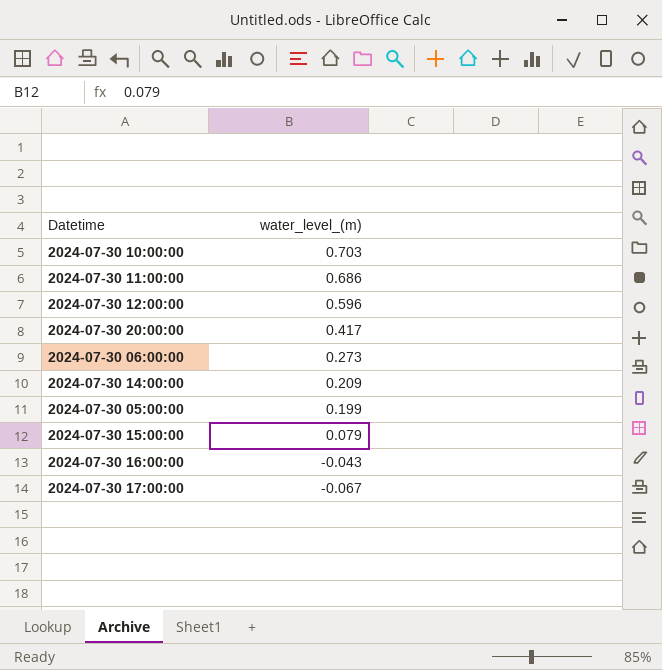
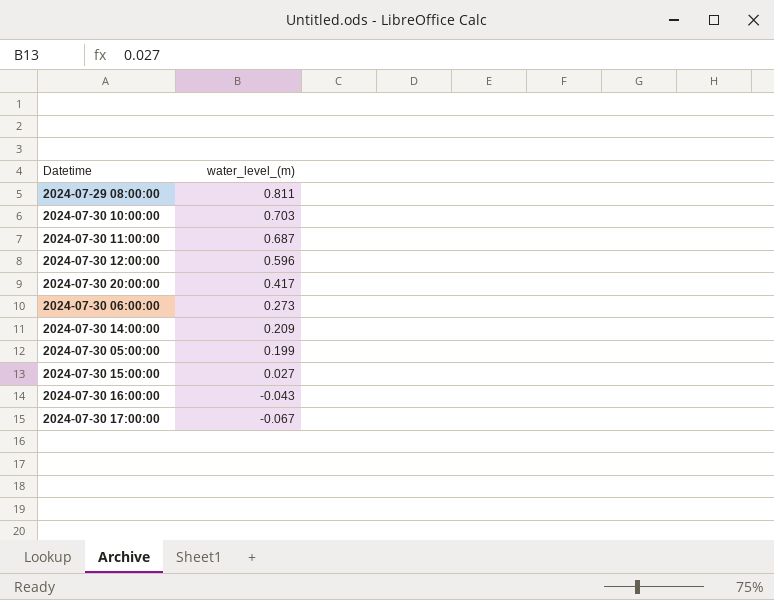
row 2024-07-29 08:00:00: none -> 0.811
2024-07-30 11:00:00 | water_level_(m): 0.686 -> 0.687
2024-07-30 15:00:00 | water_level_(m): 0.079 -> 0.027

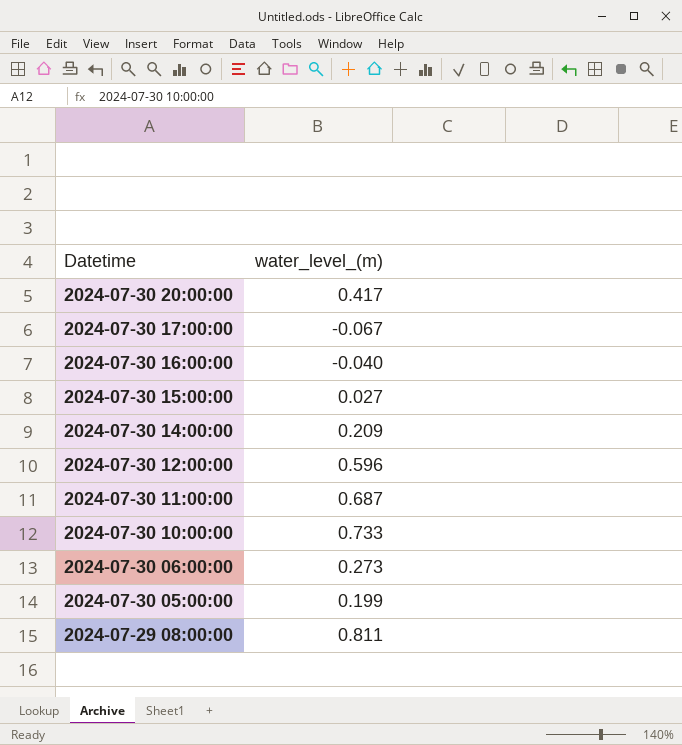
row order: water_level_(m) descending -> Datetime descending
2024-07-30 16:00:00 | water_level_(m): -0.043 -> -0.040
2024-07-30 10:00:00 | water_level_(m): 0.703 -> 0.733

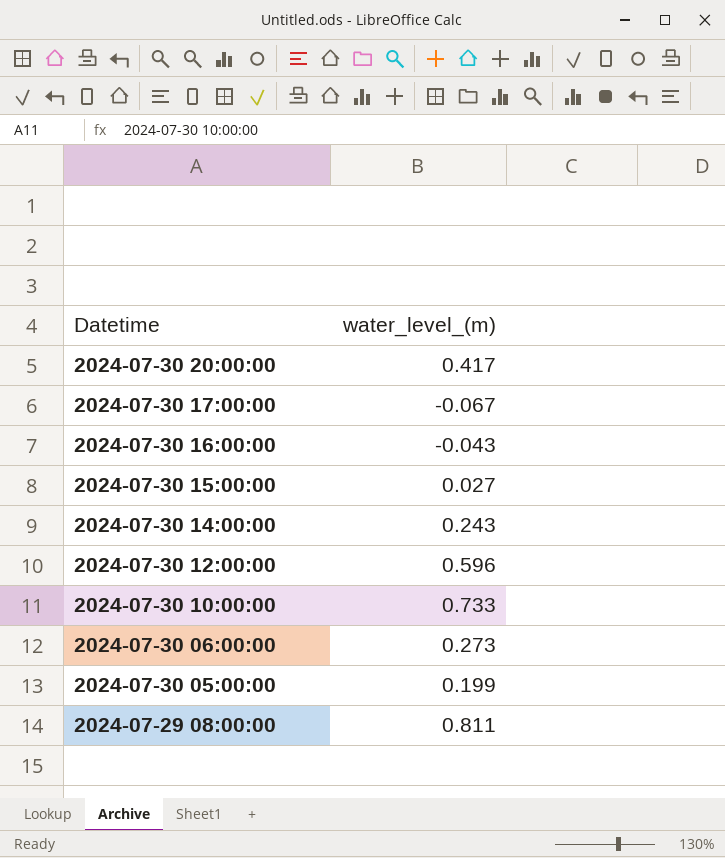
row 2024-07-30 11:00:00: 0.687 -> none
2024-07-30 16:00:00 | water_level_(m): -0.040 -> -0.043
2024-07-30 14:00:00 | water_level_(m): 0.209 -> 0.243

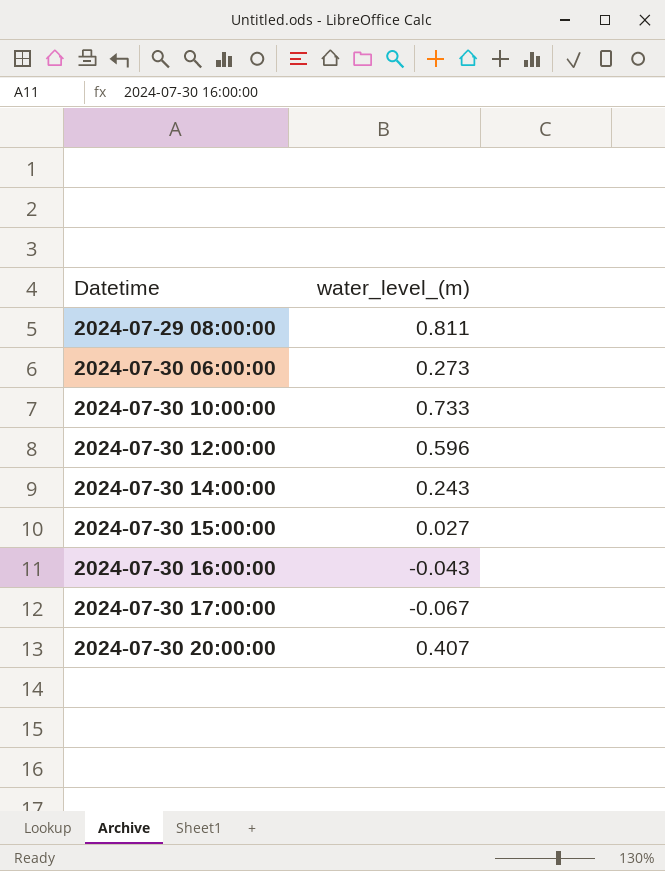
row order: Datetime descending -> Datetime ascending
row 2024-07-30 05:00:00: 0.199 -> none
2024-07-30 20:00:00 | water_level_(m): 0.417 -> 0.407

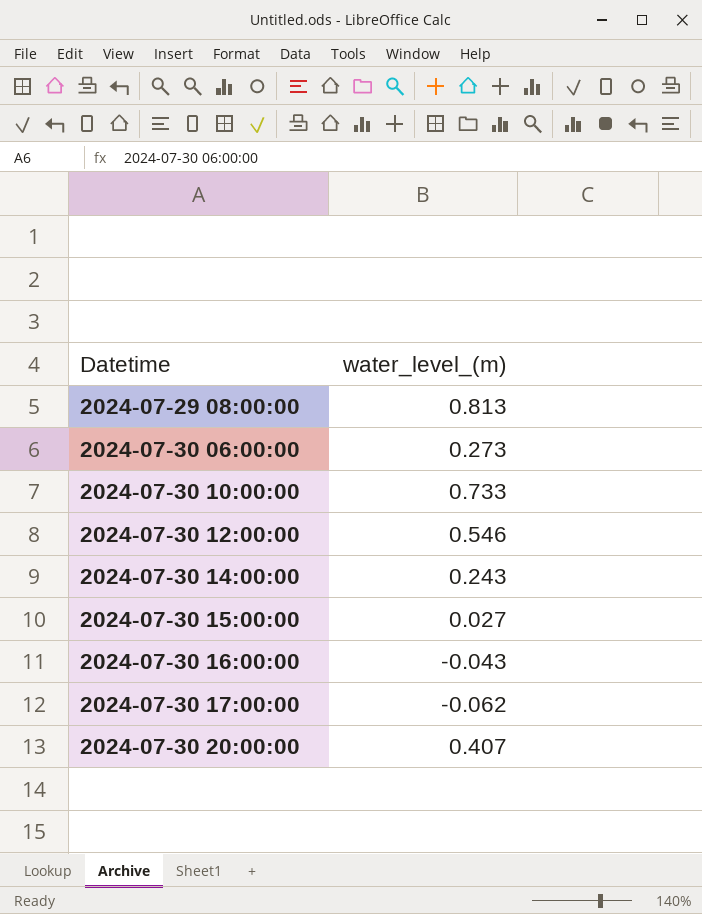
2024-07-29 08:00:00 | water_level_(m): 0.811 -> 0.813
2024-07-30 12:00:00 | water_level_(m): 0.596 -> 0.546
2024-07-30 17:00:00 | water_level_(m): -0.067 -> -0.062

